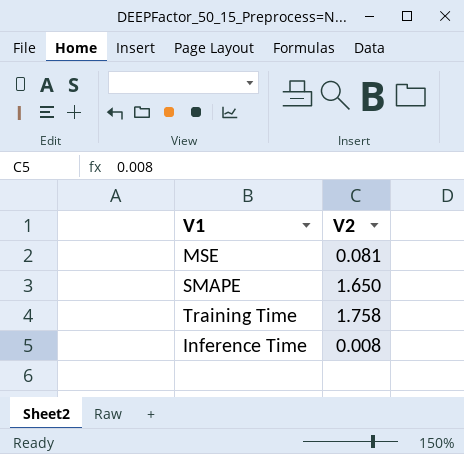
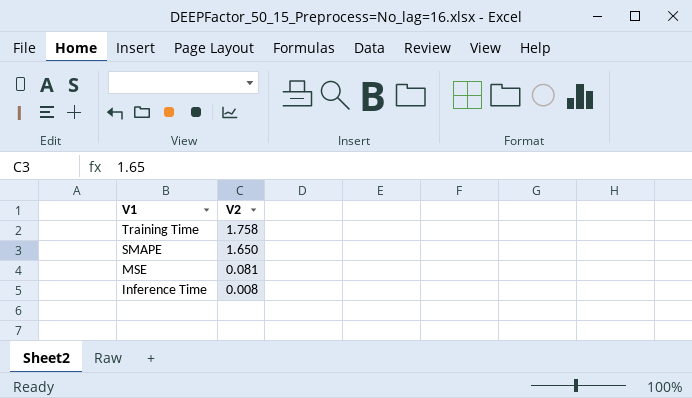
row order: none -> V1 descending

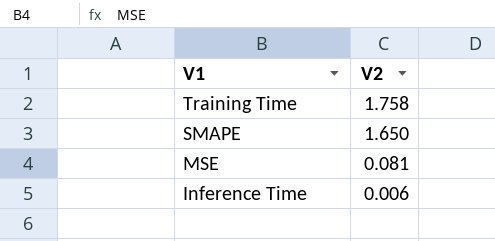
Inference Time | V2: 0.008 -> 0.006

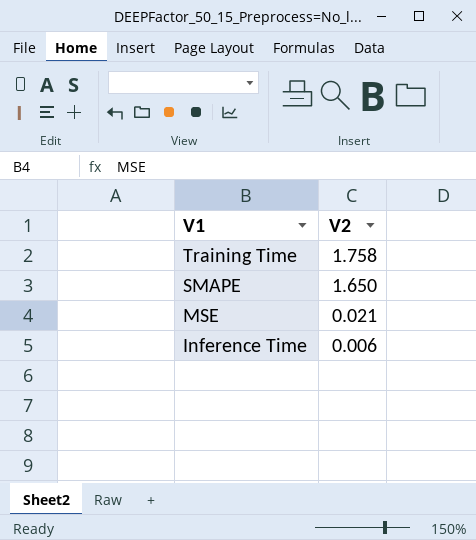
MSE | V2: 0.081 -> 0.021

